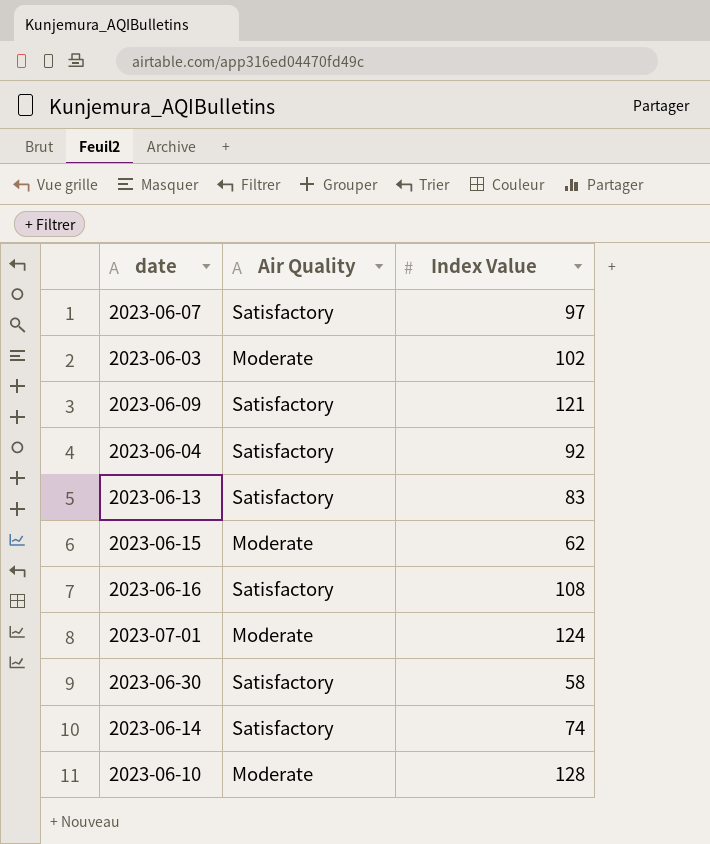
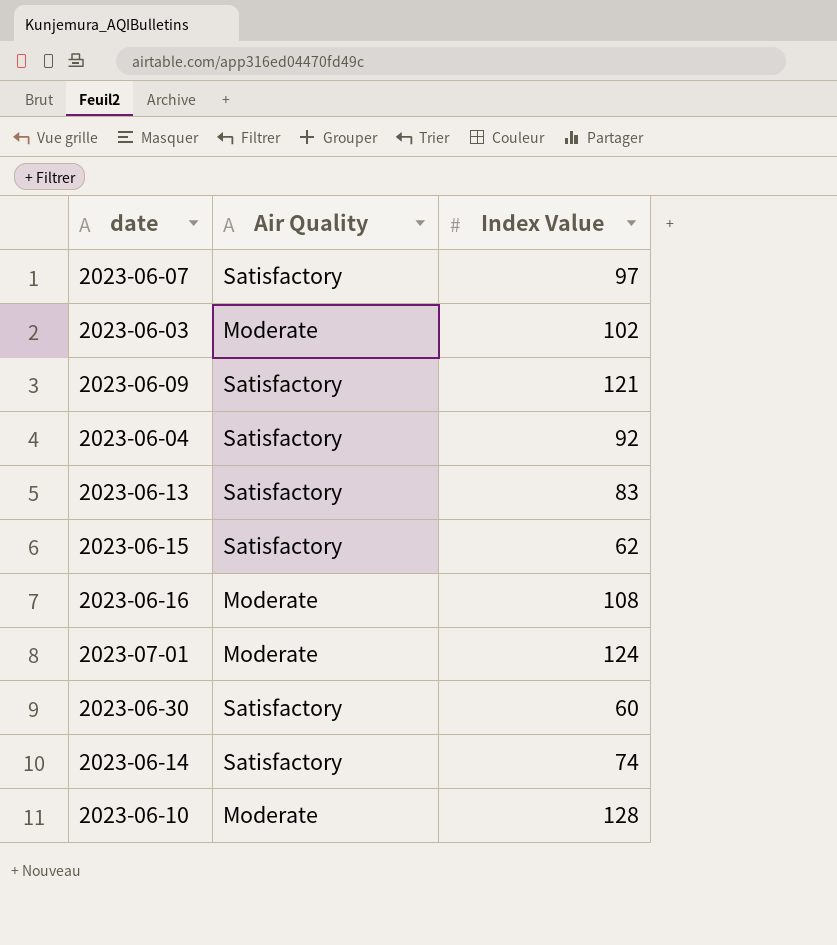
2023-06-15 | Air Quality: Moderate -> Satisfactory
2023-06-16 | Air Quality: Satisfactory -> Moderate
2023-06-30 | Index Value: 58 -> 60

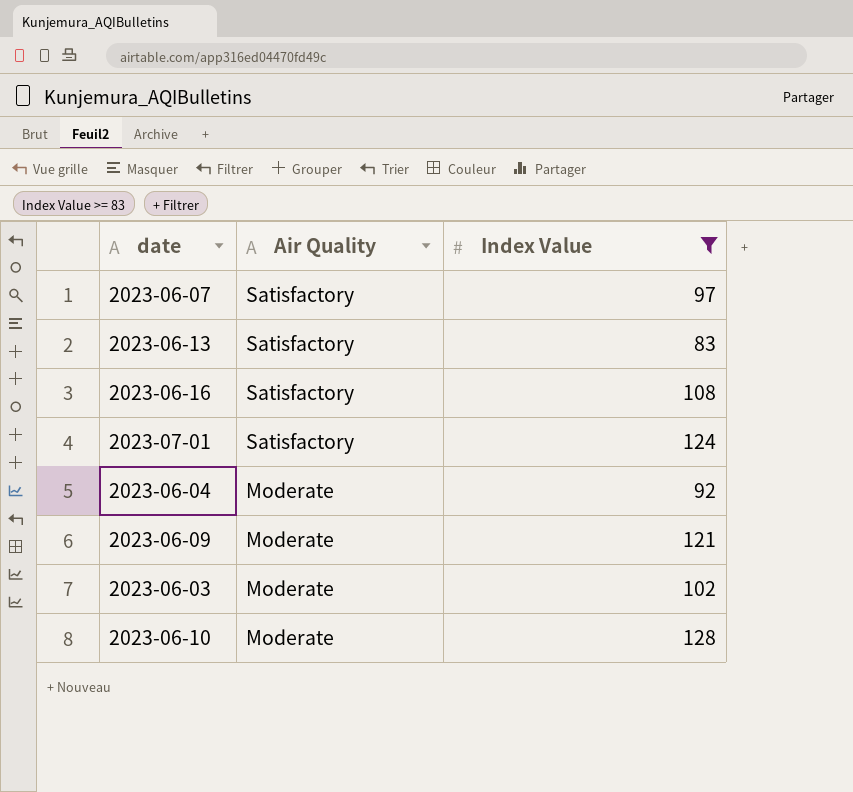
filter: none -> Index Value >= 83
row order: none -> Air Quality descending
2023-06-16 | Air Quality: Moderate -> Satisfactory
2023-07-01 | Air Quality: Moderate -> Satisfactory
2023-06-04 | Air Quality: Satisfactory -> Moderate
2023-06-09 | Air Quality: Satisfactory -> Moderate

